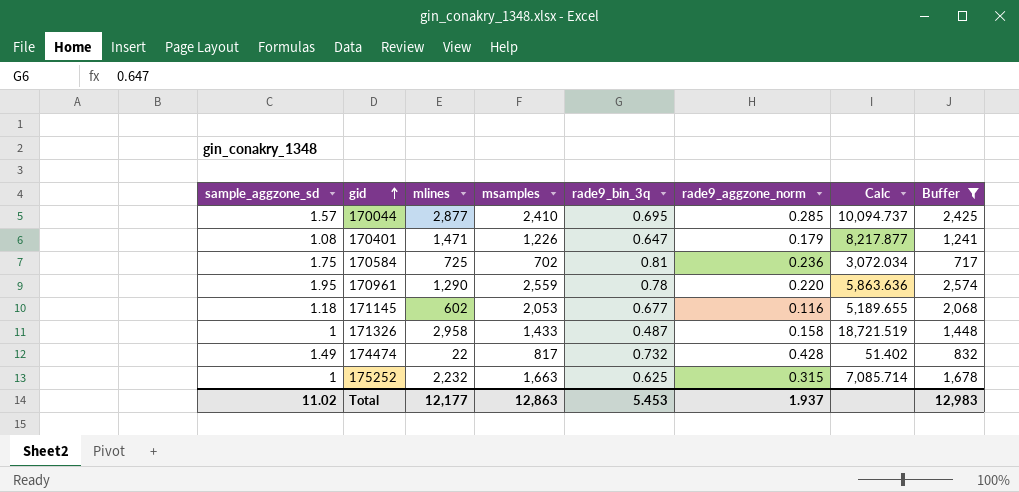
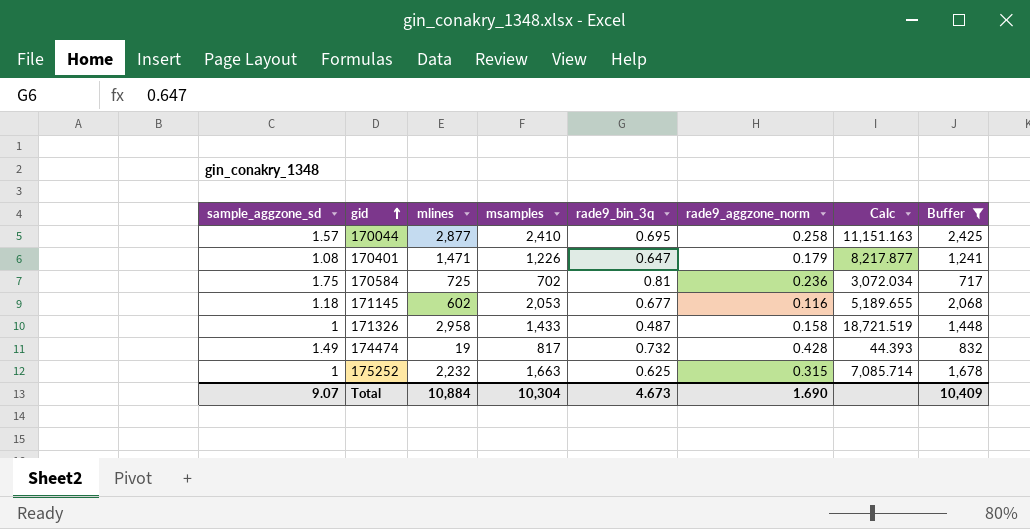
row 170961: 1.95 | 1,290 | 2,559 | 0.78 | 0.220 | 5,863.636 | 2,574 -> none
170044 | rade9_aggzone_norm: 0.285 -> 0.258
170044 | Calc: 10,094.737 -> 11,151.163
174474 | mlines: 22 -> 19
174474 | Calc: 51.402 -> 44.393
Total | sample_aggzone_sd: 11.02 -> 9.07
Total | mlines: 12,177 -> 10,884
Total | msamples: 12,863 -> 10,304
Total | rade9_bin_3q: 5.453 -> 4.673
Total | rade9_aggzone_norm: 1.937 -> 1.690
Total | Buffer: 12,983 -> 10,409

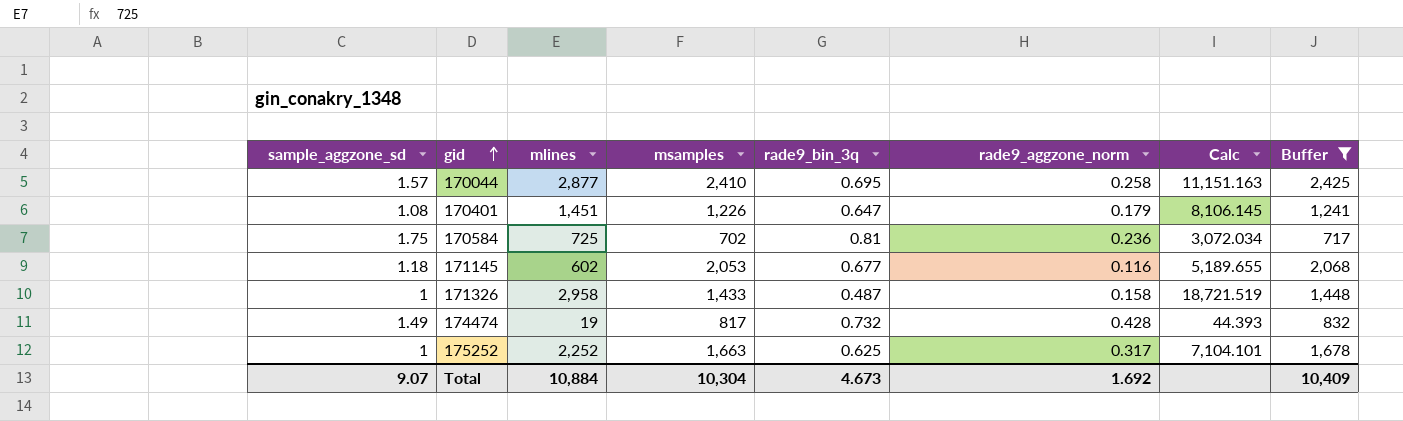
170401 | mlines: 1,471 -> 1,451
170401 | Calc: 8,217.877 -> 8,106.145
175252 | mlines: 2,232 -> 2,252
175252 | rade9_aggzone_norm: 0.315 -> 0.317
175252 | Calc: 7,085.714 -> 7,104.101
Total | rade9_aggzone_norm: 1.690 -> 1.692

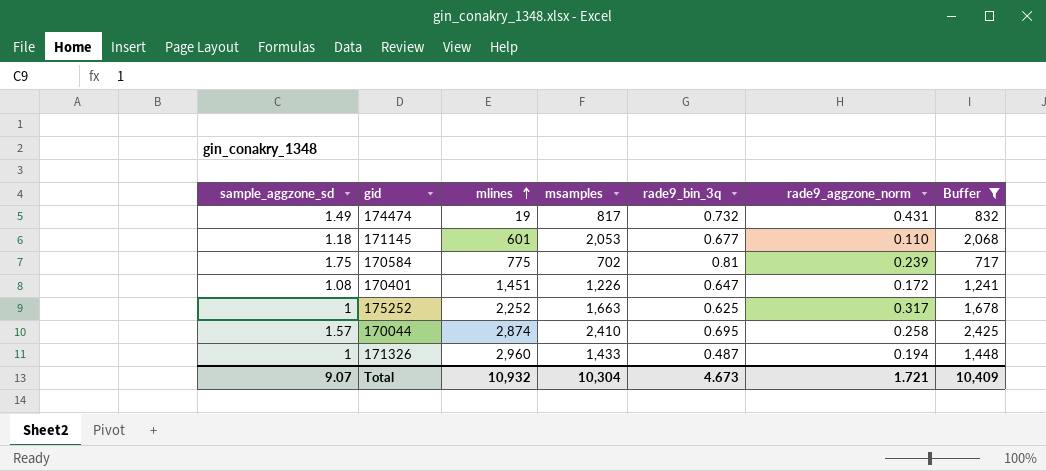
row order: gid ascending -> mlines ascending
column Calc | formula: [mlines] / [rade9_aggzone_norm] -> none
174474 | rade9_aggzone_norm: 0.428 -> 0.431
171145 | mlines: 602 -> 601
171145 | rade9_aggzone_norm: 0.116 -> 0.110
170584 | mlines: 725 -> 775
170584 | rade9_aggzone_norm: 0.236 -> 0.239
170401 | rade9_aggzone_norm: 0.179 -> 0.172
170044 | mlines: 2,877 -> 2,874
171326 | mlines: 2,958 -> 2,960
171326 | rade9_aggzone_norm: 0.158 -> 0.194
Total | mlines: 10,884 -> 10,932
Total | rade9_aggzone_norm: 1.692 -> 1.721

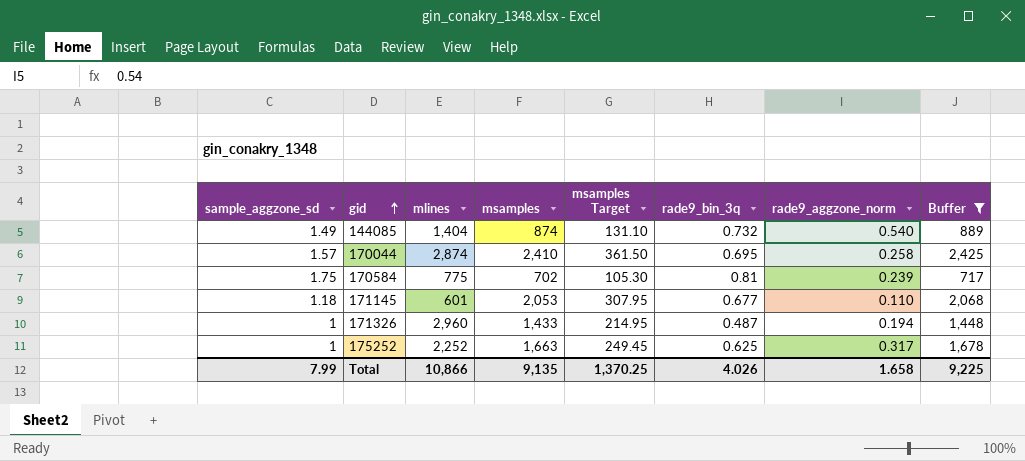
row order: mlines ascending -> gid ascending
column msamples Target | formula: none -> [msamples] * 0.15
row 174474: 1.49 | 19 | 817 | 0.732 | 0.431 | 832 -> none
row 170401: 1.08 | 1,451 | 1,226 | 0.647 | 0.172 | 1,241 -> none
row 144085: none -> 1.49 | 1,404 | 874 | 131.10 | 0.732 | 0.540 | 889
Total | sample_aggzone_sd: 9.07 -> 7.99
Total | mlines: 10,932 -> 10,866
Total | msamples: 10,304 -> 9,135
Total | rade9_bin_3q: 4.673 -> 4.026
Total | rade9_aggzone_norm: 1.721 -> 1.658
Total | Buffer: 10,409 -> 9,225

